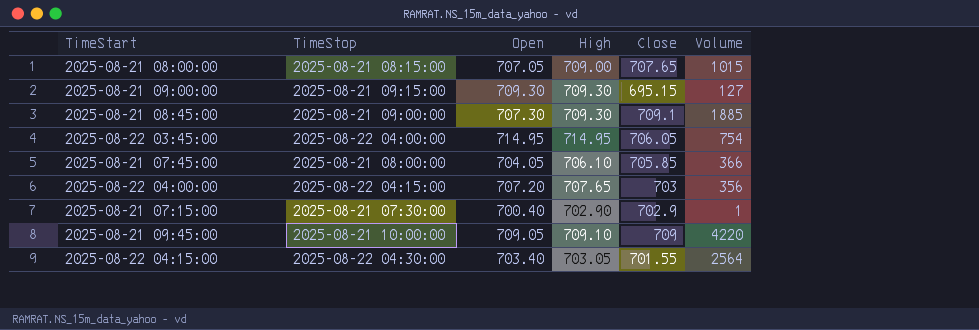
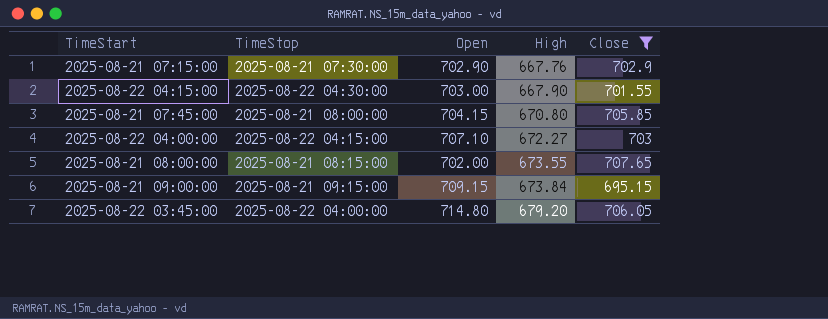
filter: none -> Close <= 707.65
row order: none -> High ascending
column Volume | position: 6 -> none
2025-08-21 07:15:00 | Open: 700.40 -> 702.90
2025-08-21 07:15:00 | High: 702.90 -> 667.76
2025-08-22 04:15:00 | Open: 703.40 -> 703.00
2025-08-22 04:15:00 | High: 703.05 -> 667.90
2025-08-21 07:45:00 | Open: 704.05 -> 704.15
2025-08-21 07:45:00 | High: 706.10 -> 670.80
2025-08-22 04:00:00 | Open: 707.20 -> 707.10
2025-08-22 04:00:00 | High: 707.65 -> 672.27
2025-08-21 08:00:00 | Open: 707.05 -> 702.00
2025-08-21 08:00:00 | High: 709.00 -> 673.55
2025-08-21 09:00:00 | Open: 709.30 -> 709.15
2025-08-21 09:00:00 | High: 709.30 -> 673.84
2025-08-22 03:45:00 | Open: 714.95 -> 714.80
2025-08-22 03:45:00 | High: 714.95 -> 679.20

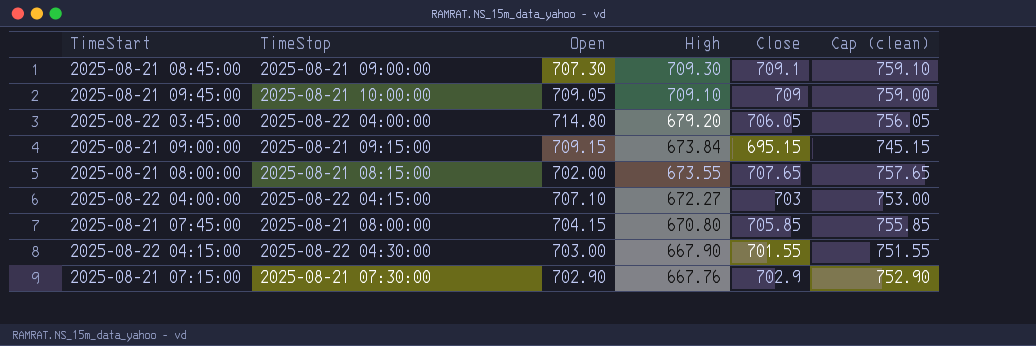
filter: Close <= 707.65 -> none
row order: High ascending -> High descending
column Cap (clean) | formula: none -> [Close] + 50

